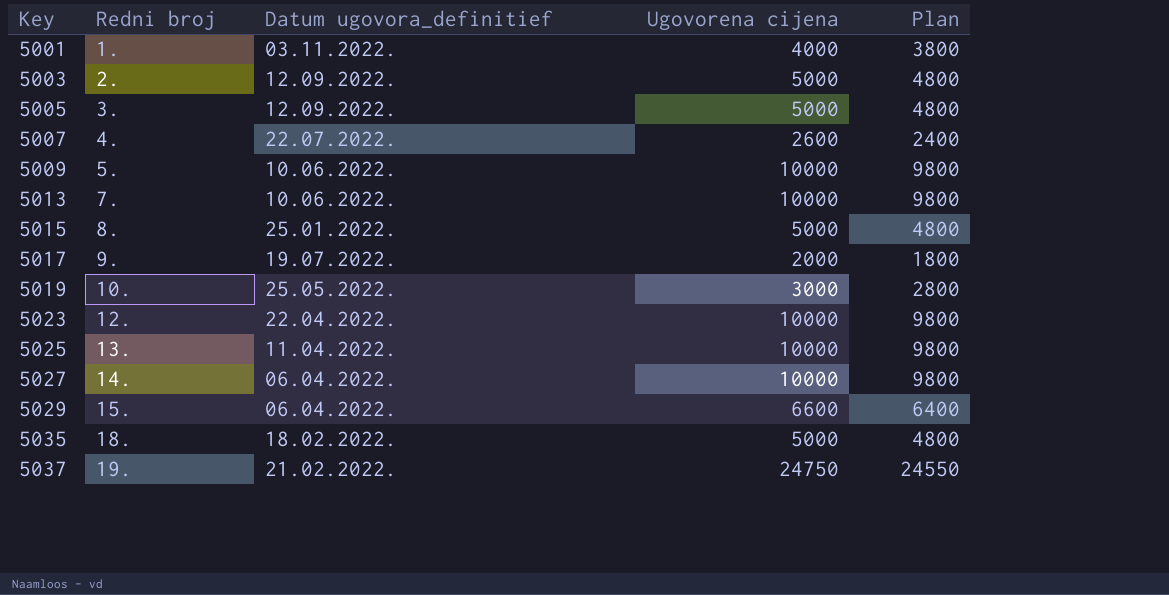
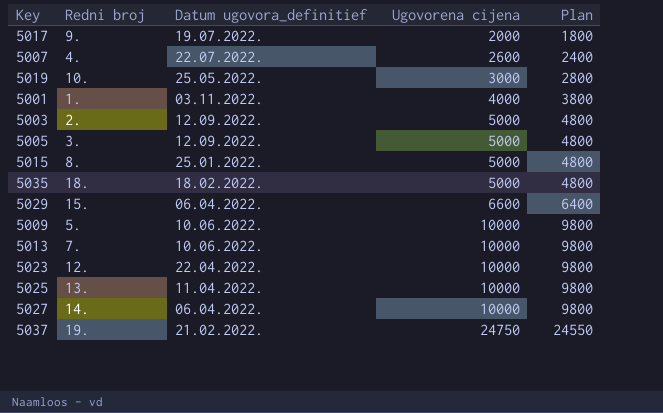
row order: Key ascending -> Ugovorena cijena ascending

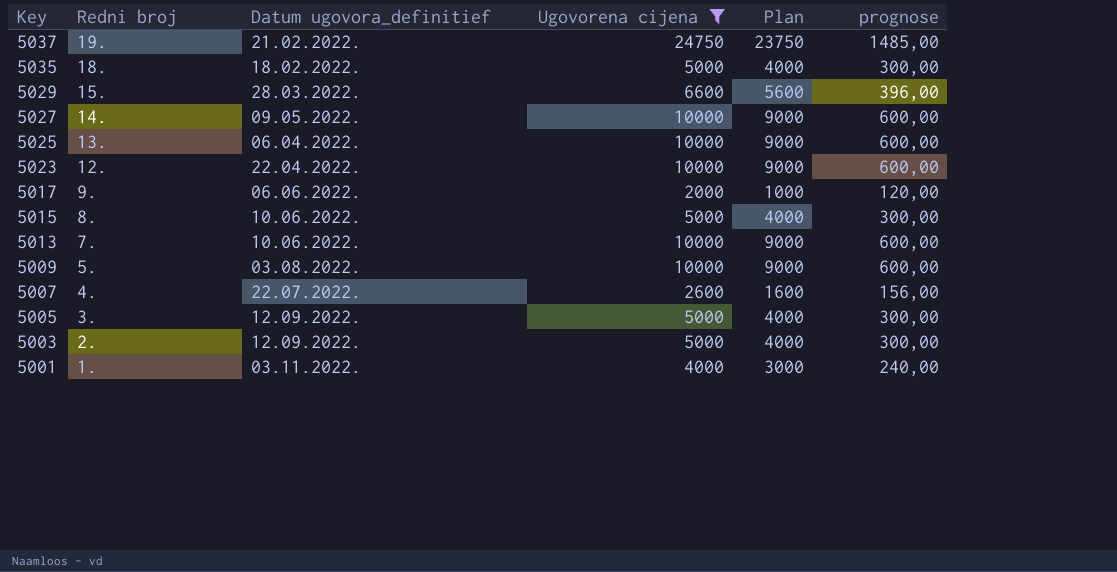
filter: none -> Ugovorena cijena != 3000
row order: Ugovorena cijena ascending -> Key descending
column Plan | formula: [Ugovorena cijena] - 200 -> [Ugovorena cijena] - 1000
column prognose | formula: none -> [Ugovorena cijena] * 0,06
5029 | Datum ugovora_definitief: 06.04.2022. -> 28.03.2022.
5027 | Datum ugovora_definitief: 06.04.2022. -> 09.05.2022.
5025 | Datum ugovora_definitief: 11.04.2022. -> 06.04.2022.
5017 | Datum ugovora_definitief: 19.07.2022. -> 06.06.2022.
5015 | Datum ugovora_definitief: 25.01.2022. -> 10.06.2022.
5009 | Datum ugovora_definitief: 10.06.2022. -> 03.08.2022.

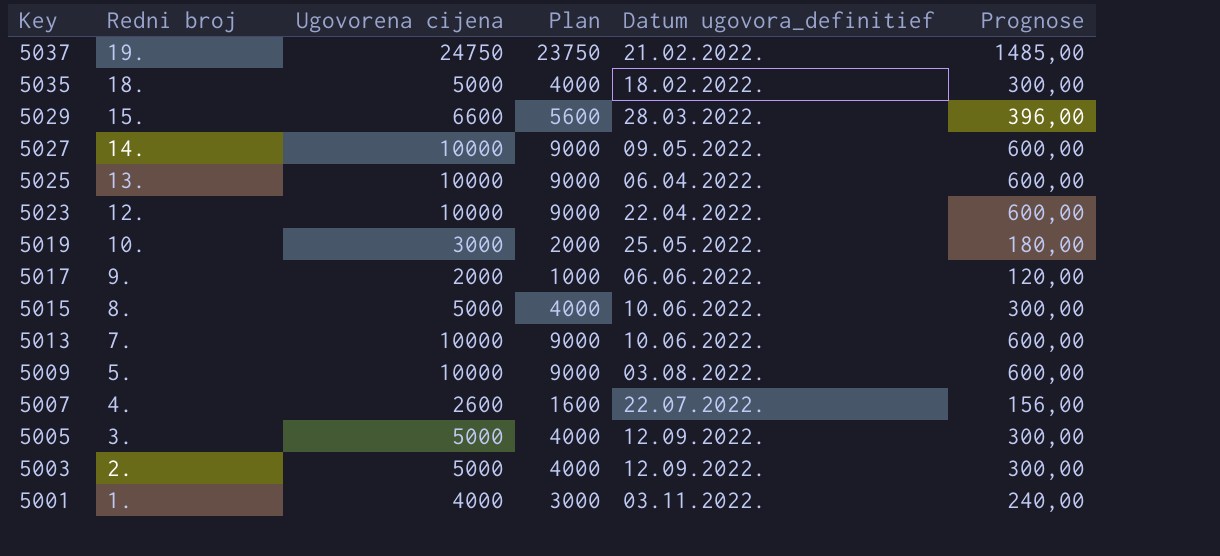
filter: Ugovorena cijena != 3000 -> none
column Datum ugovora_definitief | position: 3 -> 5
column name: prognose -> Prognose

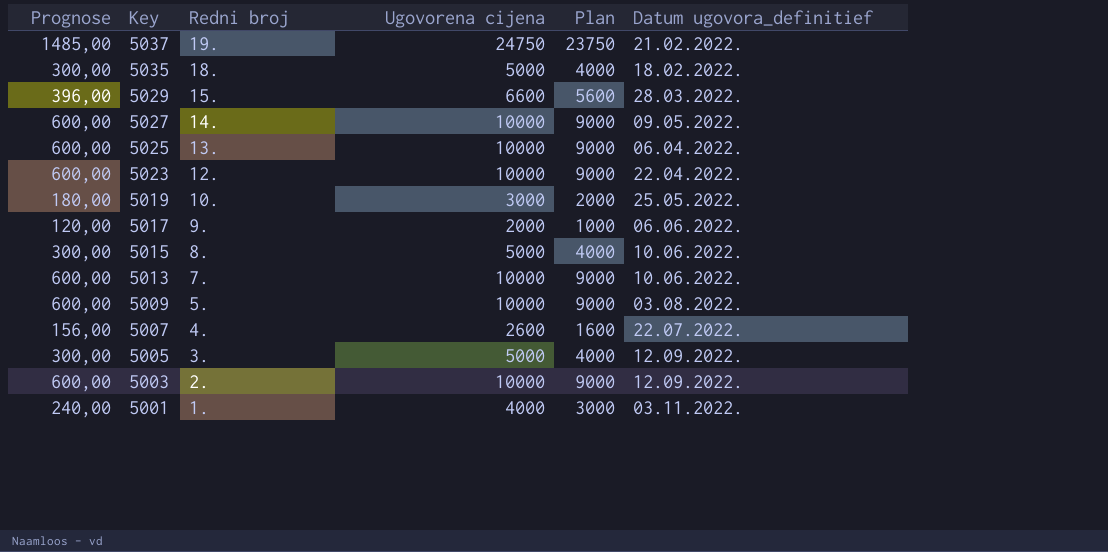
column Prognose | position: 6 -> 1
5003 | Prognose: 300,00 -> 600,00
5003 | Ugovorena cijena: 5000 -> 10000
5003 | Plan: 4000 -> 9000

